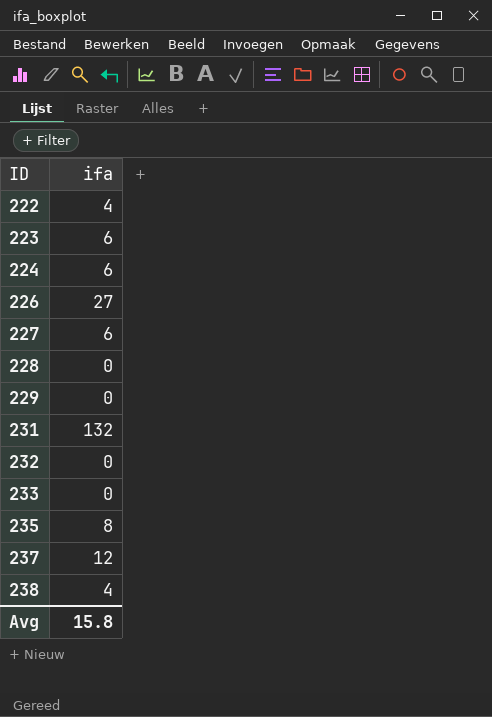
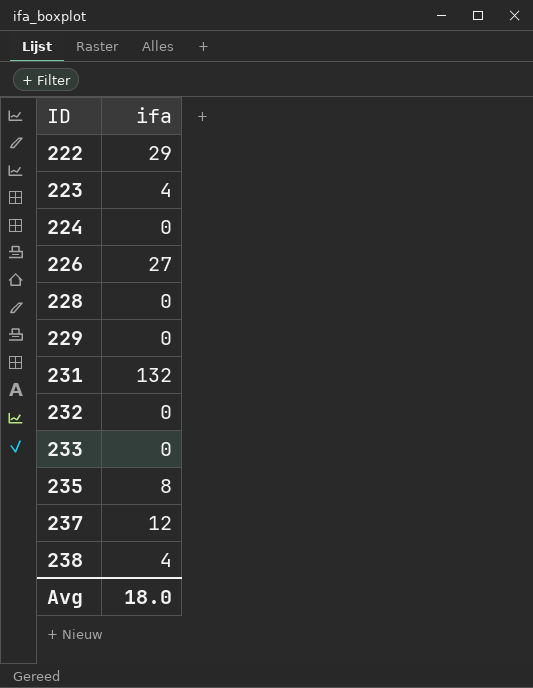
row 227: 6 -> none
222 | ifa: 4 -> 29
223 | ifa: 6 -> 4
224 | ifa: 6 -> 0
Avg | ifa: 15.8 -> 18.0

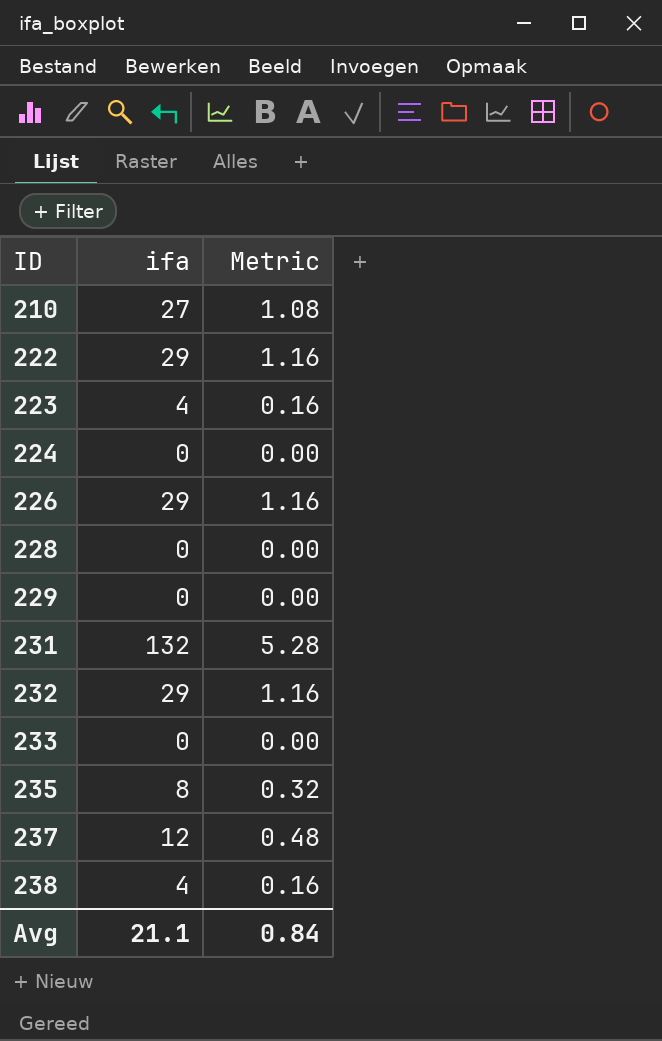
column Metric | formula: none -> [ifa] * 0.04
row 210: none -> 27 | 1.08
226 | ifa: 27 -> 29
232 | ifa: 0 -> 29
Avg | ifa: 18.0 -> 21.1

